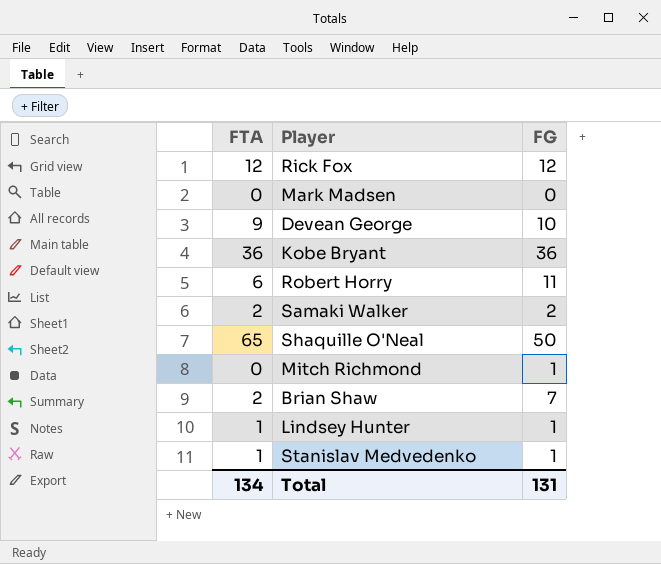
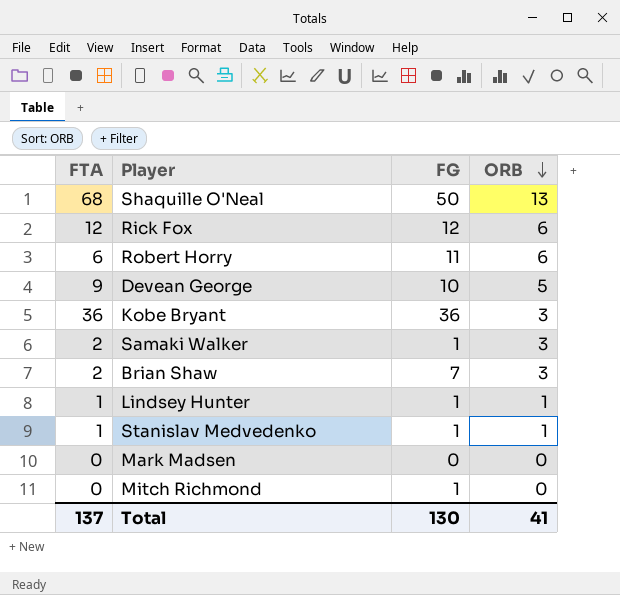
row order: none -> ORB descending
column ORB | position: none -> 4
Shaquille O'Neal | FTA: 65 -> 68
Samaki Walker | FG: 2 -> 1
Total | FTA: 134 -> 137
Total | FG: 131 -> 130

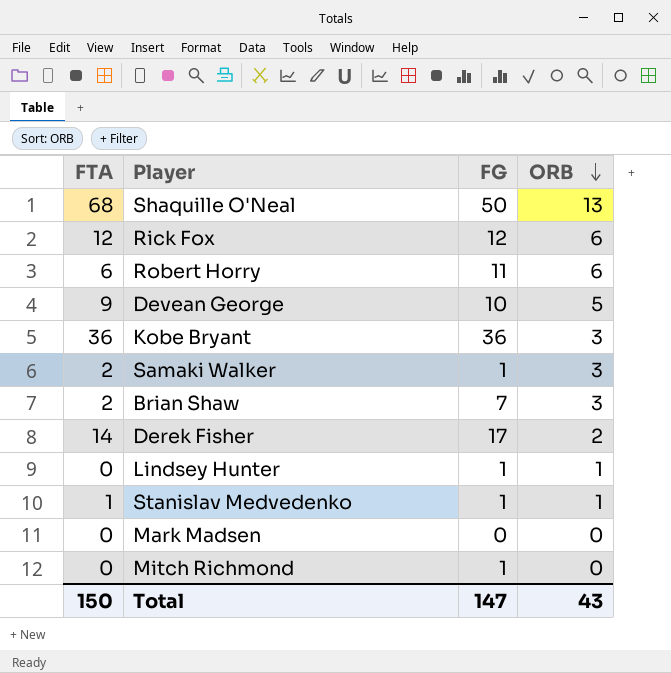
row Derek Fisher: none -> 14 | 17 | 2
Lindsey Hunter | FTA: 1 -> 0
Total | FTA: 137 -> 150
Total | FG: 130 -> 147
Total | ORB: 41 -> 43

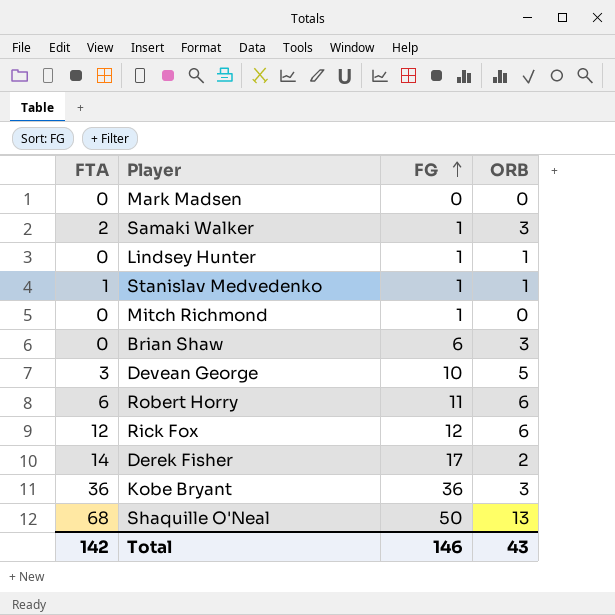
row order: ORB descending -> FG ascending
Brian Shaw | FTA: 2 -> 0
Brian Shaw | FG: 7 -> 6
Devean George | FTA: 9 -> 3
Total | FTA: 150 -> 142
Total | FG: 147 -> 146

